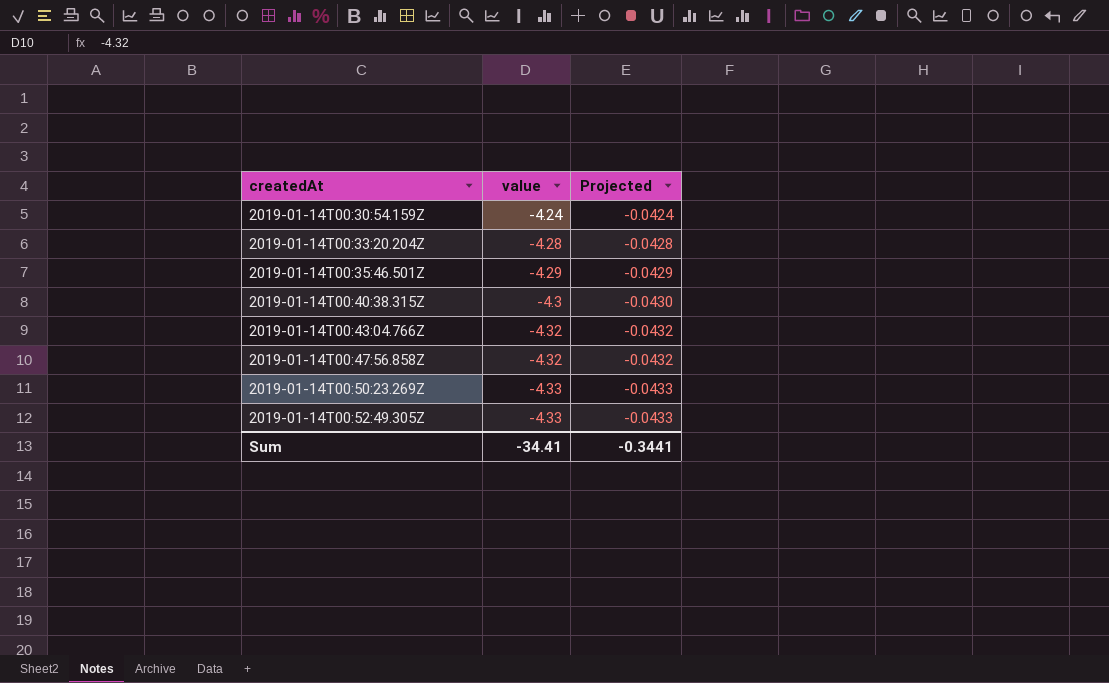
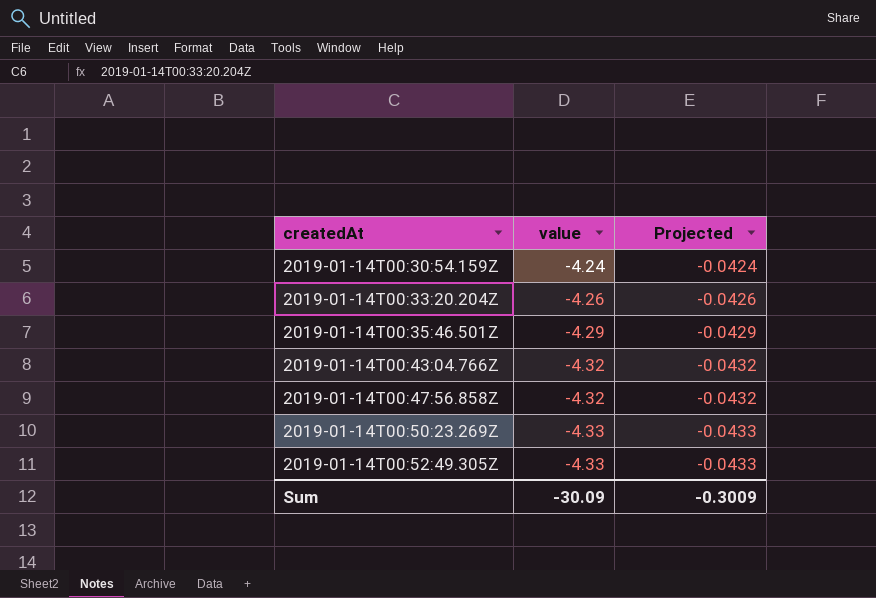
row 2019-01-14T00:40:38.315Z: -4.3 | -0.0430 -> none
2019-01-14T00:33:20.204Z | value: -4.28 -> -4.26
2019-01-14T00:33:20.204Z | Projected: -0.0428 -> -0.0426
Sum | value: -34.41 -> -30.09
Sum | Projected: -0.3441 -> -0.3009

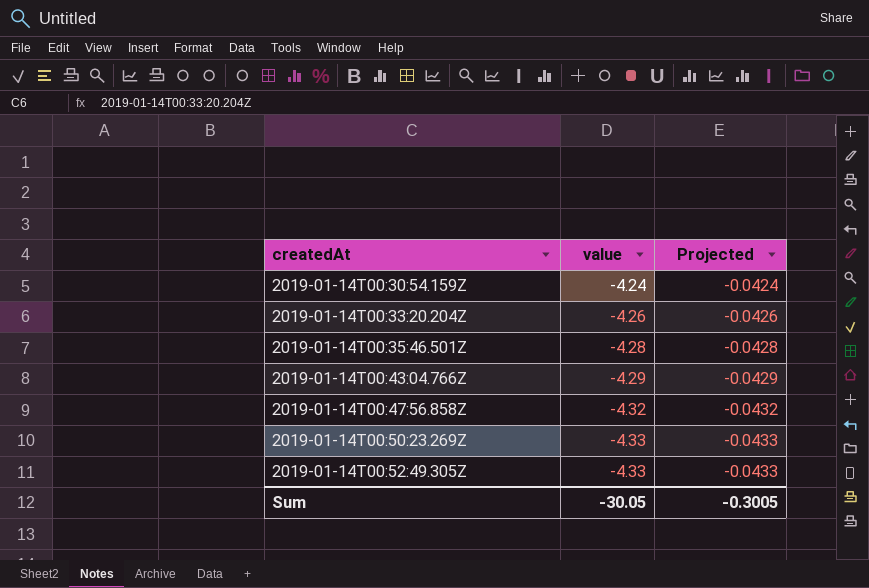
2019-01-14T00:35:46.501Z | value: -4.29 -> -4.28
2019-01-14T00:35:46.501Z | Projected: -0.0429 -> -0.0428
2019-01-14T00:43:04.766Z | value: -4.32 -> -4.29
2019-01-14T00:43:04.766Z | Projected: -0.0432 -> -0.0429
Sum | value: -30.09 -> -30.05
Sum | Projected: -0.3009 -> -0.3005

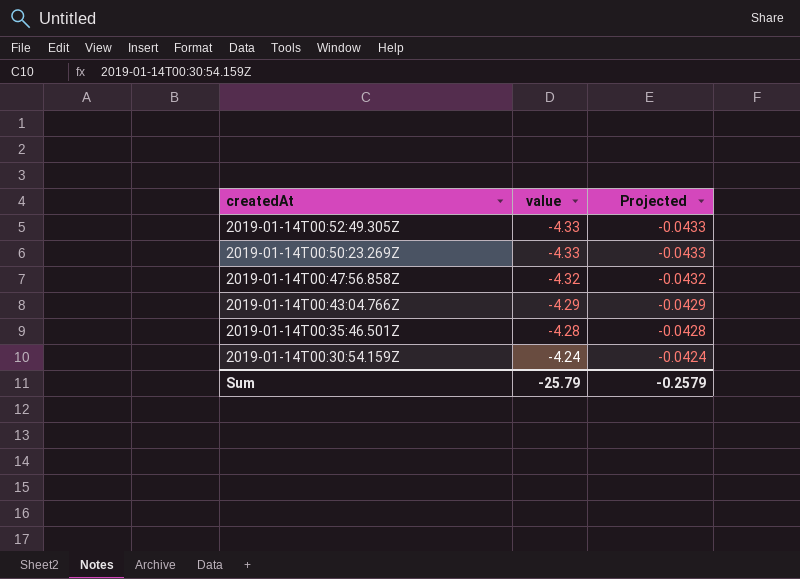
row order: createdAt ascending -> createdAt descending
row 2019-01-14T00:33:20.204Z: -4.26 | -0.0426 -> none
Sum | value: -30.05 -> -25.79
Sum | Projected: -0.3005 -> -0.2579

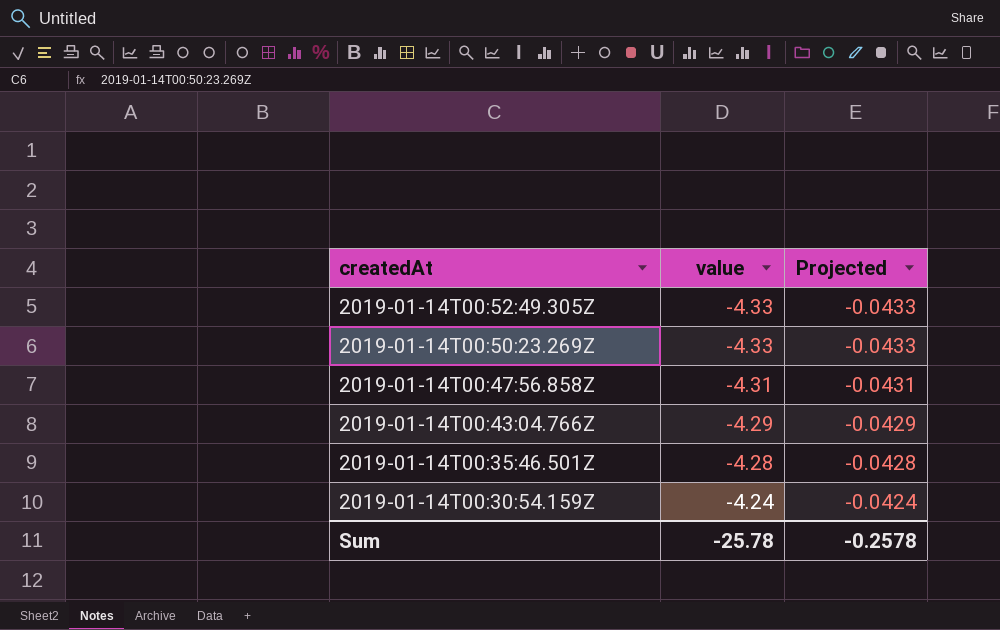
2019-01-14T00:47:56.858Z | value: -4.32 -> -4.31
2019-01-14T00:47:56.858Z | Projected: -0.0432 -> -0.0431
Sum | value: -25.79 -> -25.78
Sum | Projected: -0.2579 -> -0.2578

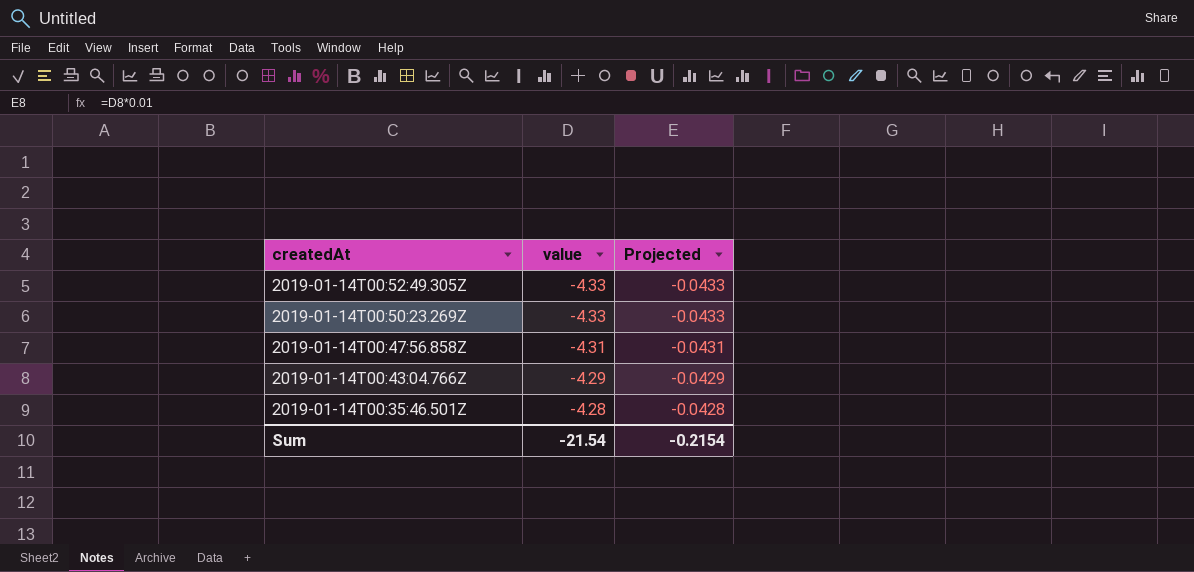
row 2019-01-14T00:30:54.159Z: -4.24 | -0.0424 -> none
Sum | value: -25.78 -> -21.54
Sum | Projected: -0.2578 -> -0.2154

